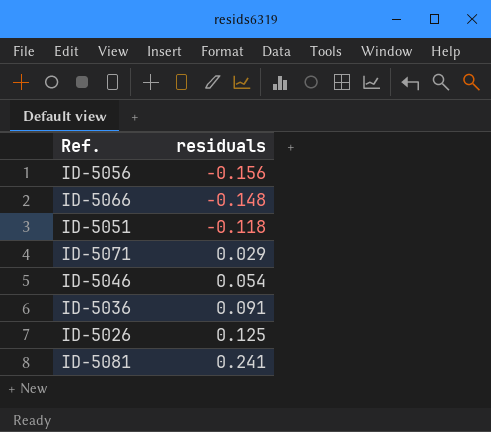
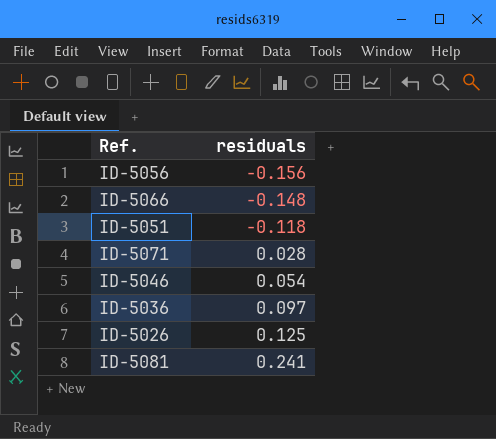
ID-5071 | residuals: 0.029 -> 0.028
ID-5036 | residuals: 0.091 -> 0.097

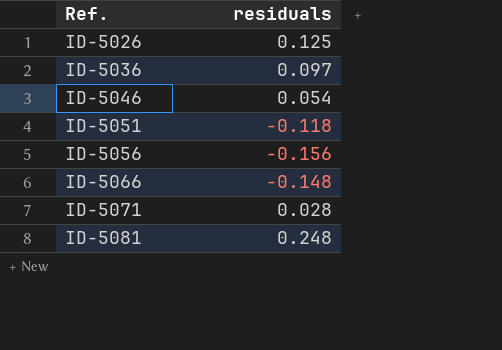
row order: residuals ascending -> Ref. ascending
ID-5081 | residuals: 0.241 -> 0.248

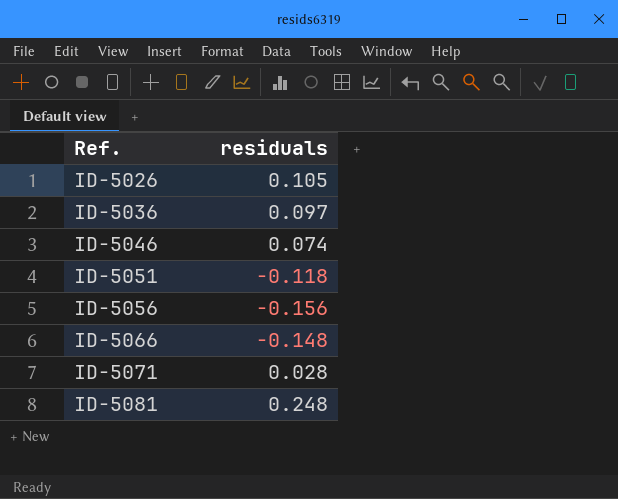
ID-5026 | residuals: 0.125 -> 0.105
ID-5046 | residuals: 0.054 -> 0.074

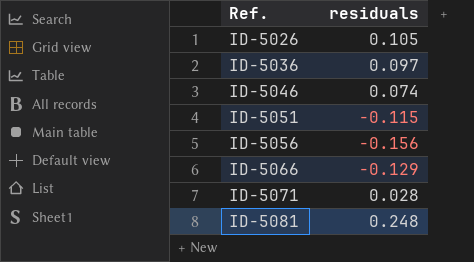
ID-5051 | residuals: -0.118 -> -0.115
ID-5066 | residuals: -0.148 -> -0.129

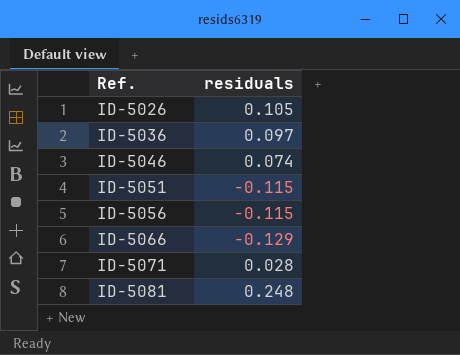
ID-5056 | residuals: -0.156 -> -0.115

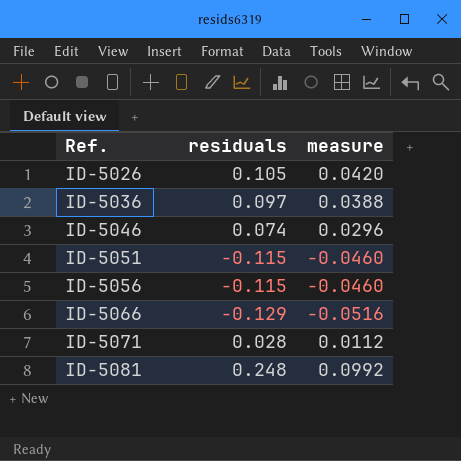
column measure | formula: none -> [residuals] * 0.4

